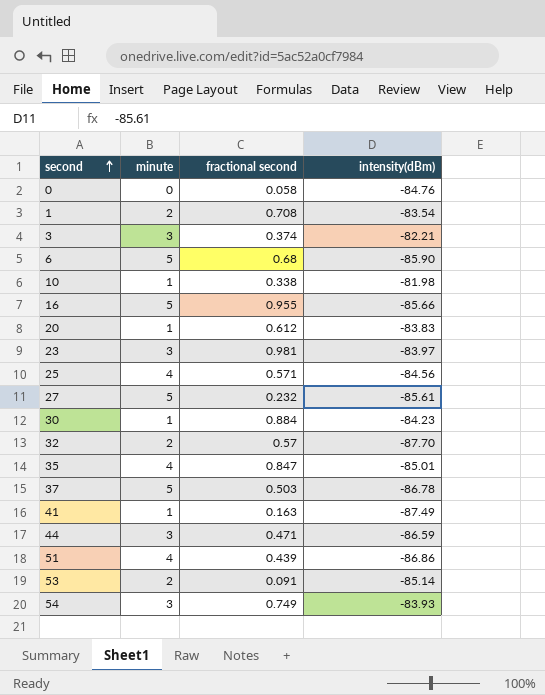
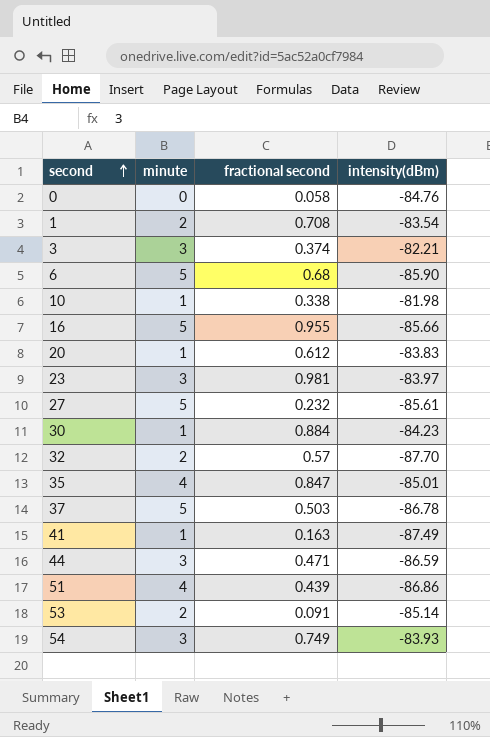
row 25: 4 | 0.571 | -84.56 -> none

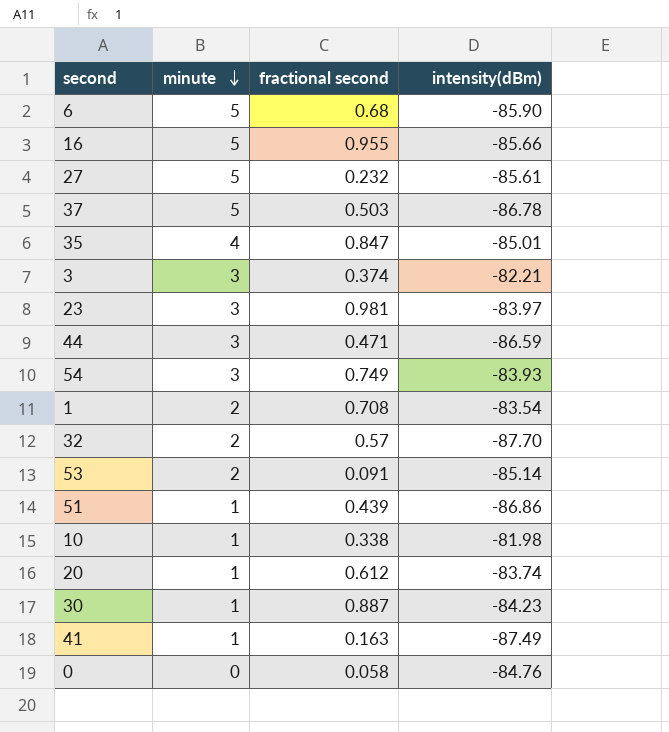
row order: second ascending -> minute descending
51 | minute: 4 -> 1
20 | intensity(dBm): -83.83 -> -83.74
30 | fractional second: 0.884 -> 0.887

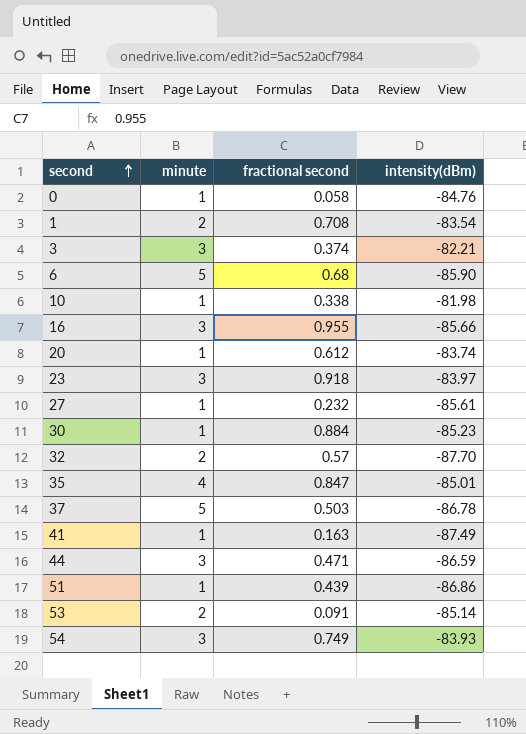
row order: minute descending -> second ascending
0 | minute: 0 -> 1
16 | minute: 5 -> 3
23 | fractional second: 0.981 -> 0.918
27 | minute: 5 -> 1
30 | fractional second: 0.887 -> 0.884
30 | intensity(dBm): -84.23 -> -85.23

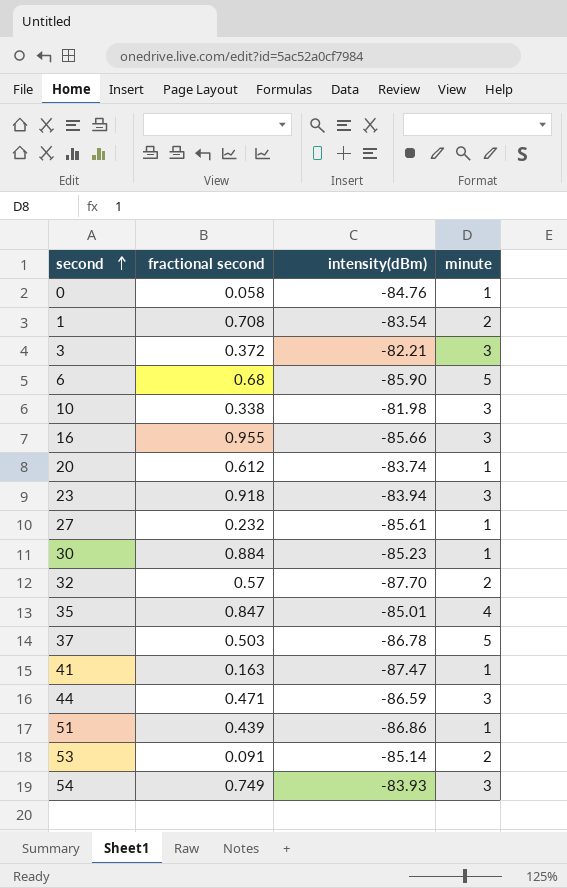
column minute | position: 2 -> 4
3 | fractional second: 0.374 -> 0.372
10 | minute: 1 -> 3
23 | intensity(dBm): -83.97 -> -83.94
41 | intensity(dBm): -87.49 -> -87.47

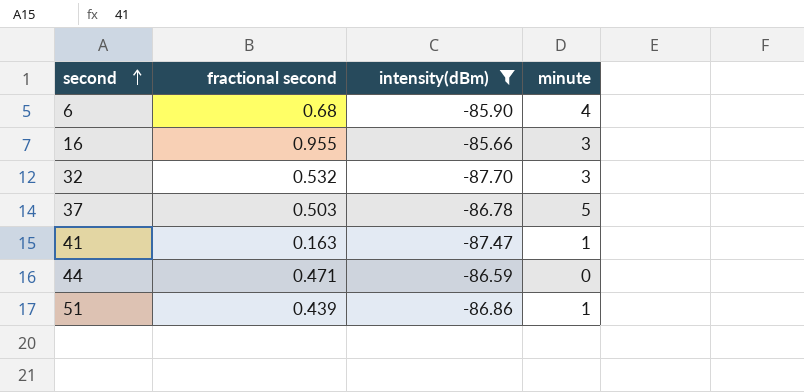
filter: none -> intensity(dBm) <= -85.66
6 | minute: 5 -> 4
32 | fractional second: 0.57 -> 0.532
32 | minute: 2 -> 3
44 | minute: 3 -> 0

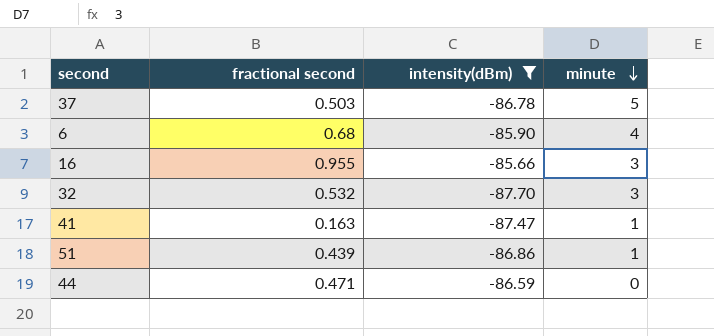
row order: second ascending -> minute descending

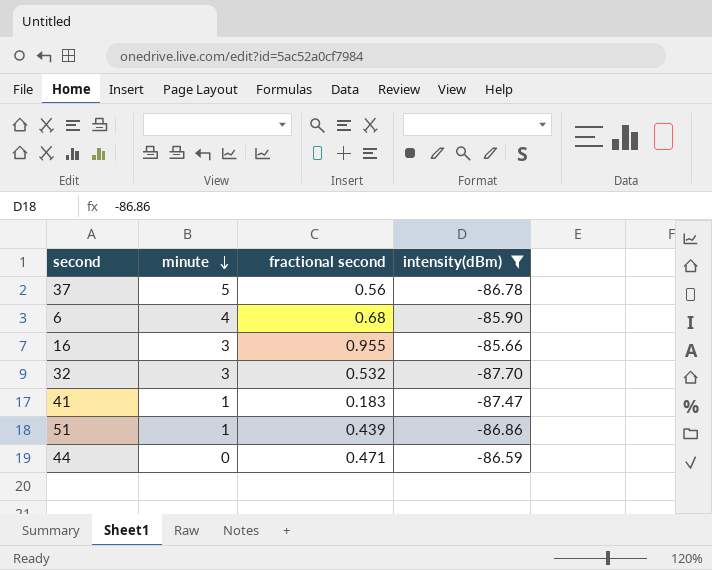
column minute | position: 4 -> 2
37 | fractional second: 0.503 -> 0.56
41 | fractional second: 0.163 -> 0.183

